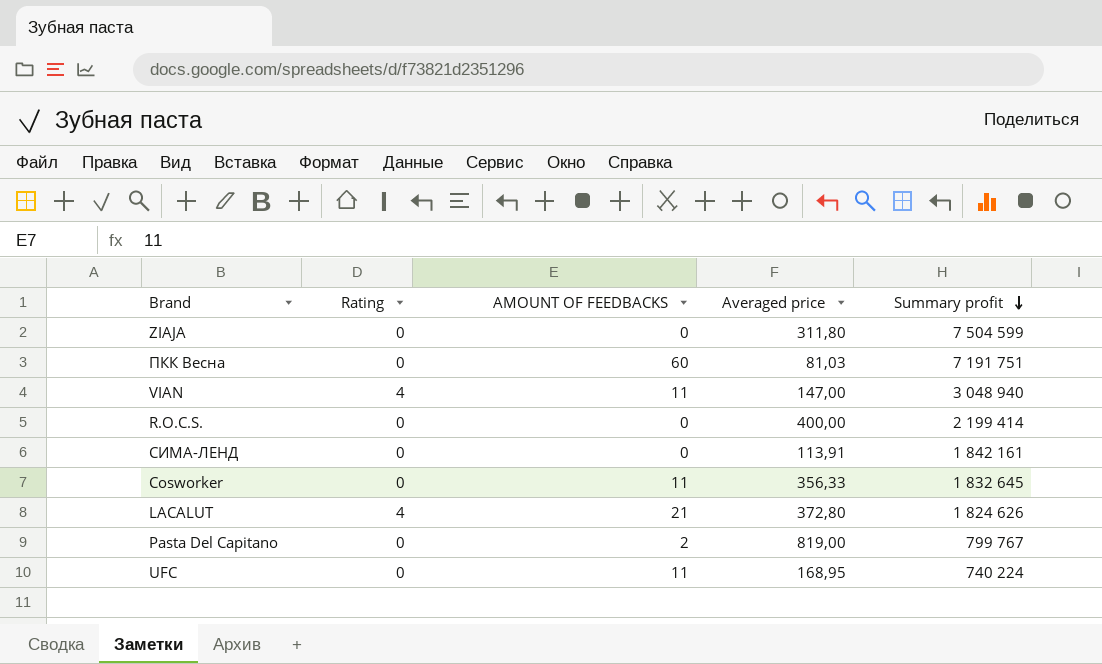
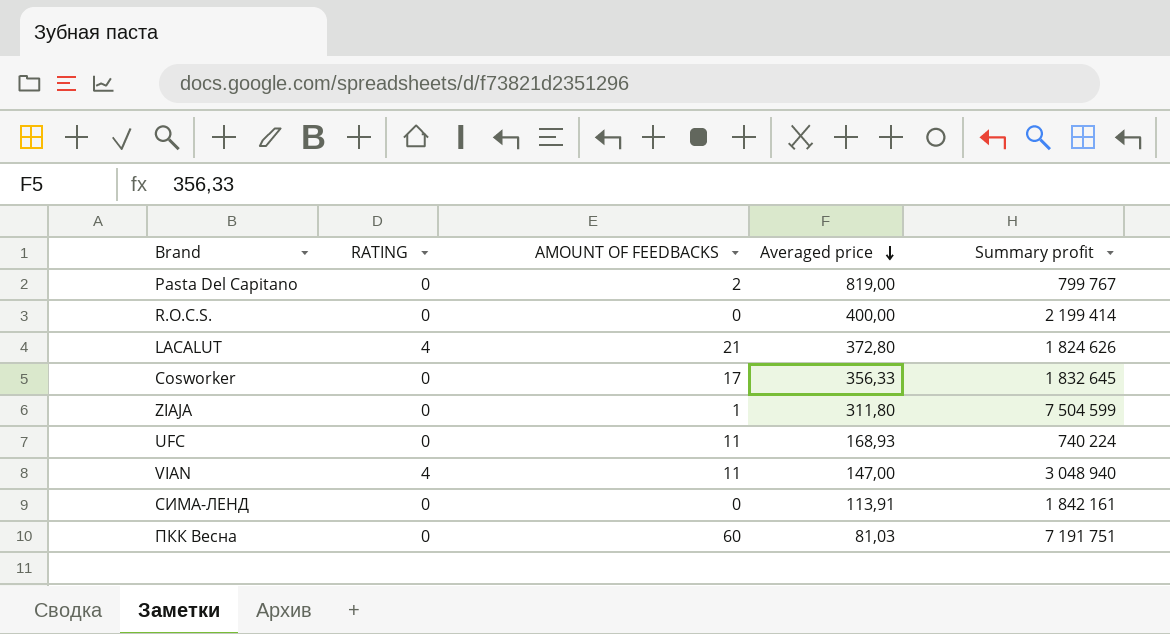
row order: Summary profit descending -> Averaged price descending
column name: Rating -> RATING
Cosworker | AMOUNT OF FEEDBACKS: 11 -> 17
ZIAJA | AMOUNT OF FEEDBACKS: 0 -> 1
UFC | Averaged price: 168,95 -> 168,93

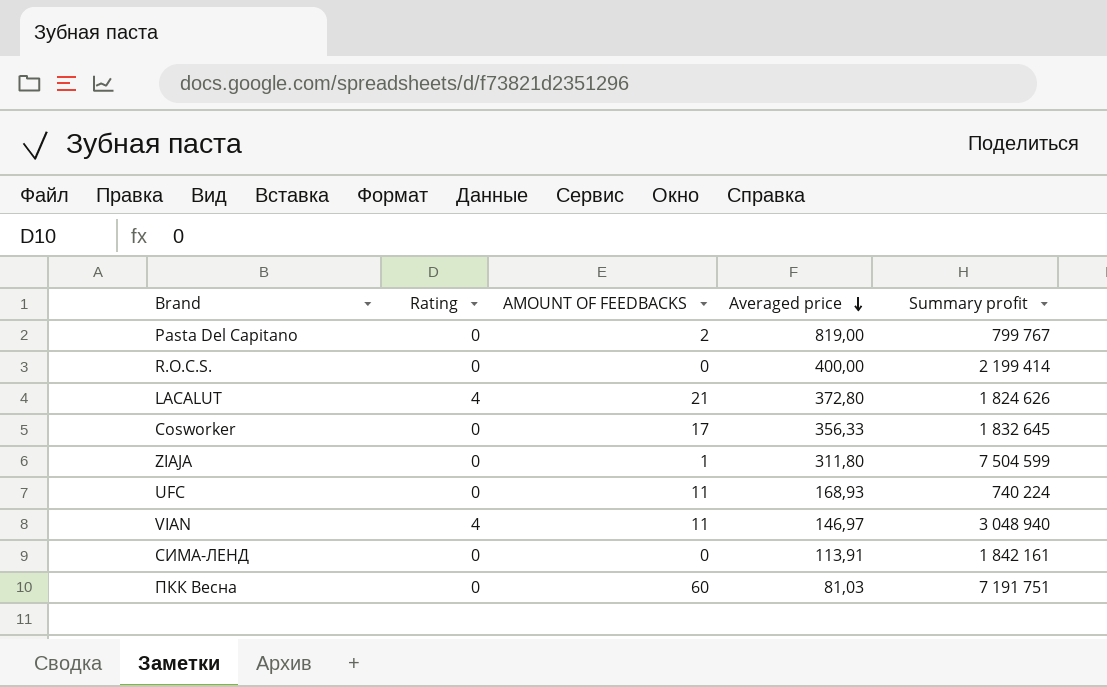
column name: RATING -> Rating
VIAN | Averaged price: 147,00 -> 146,97

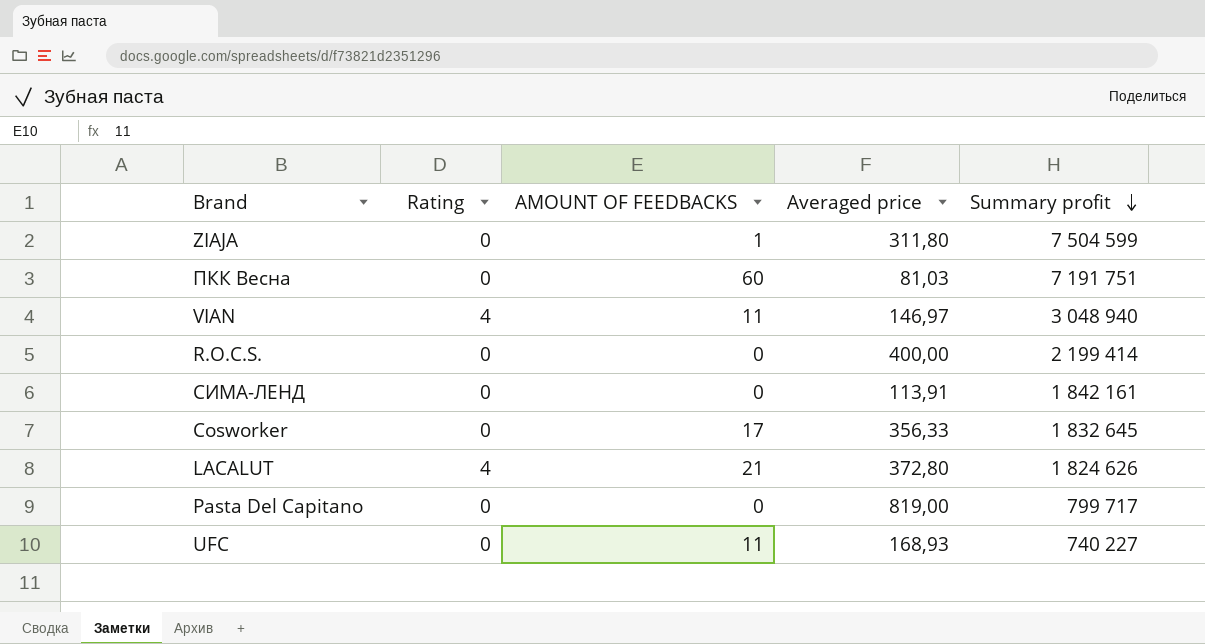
row order: Averaged price descending -> Summary profit descending
Pasta Del Capitano | AMOUNT OF FEEDBACKS: 2 -> 0
Pasta Del Capitano | Summary profit: 799 767 -> 799 717
UFC | Summary profit: 740 224 -> 740 227

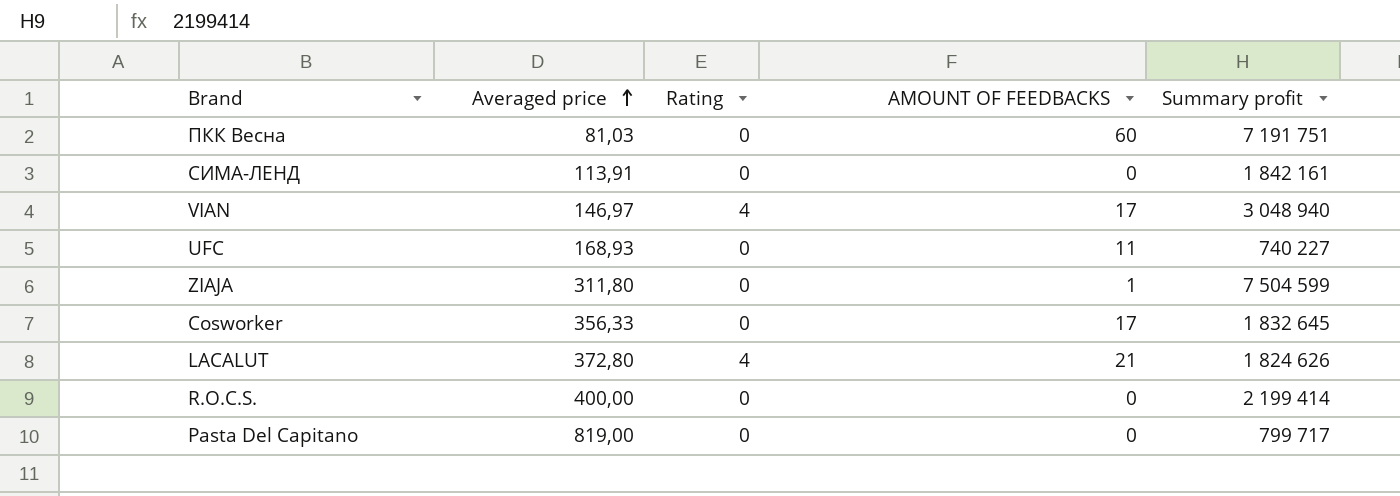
row order: Summary profit descending -> Averaged price ascending
column Averaged price | position: 4 -> 2
VIAN | AMOUNT OF FEEDBACKS: 11 -> 17

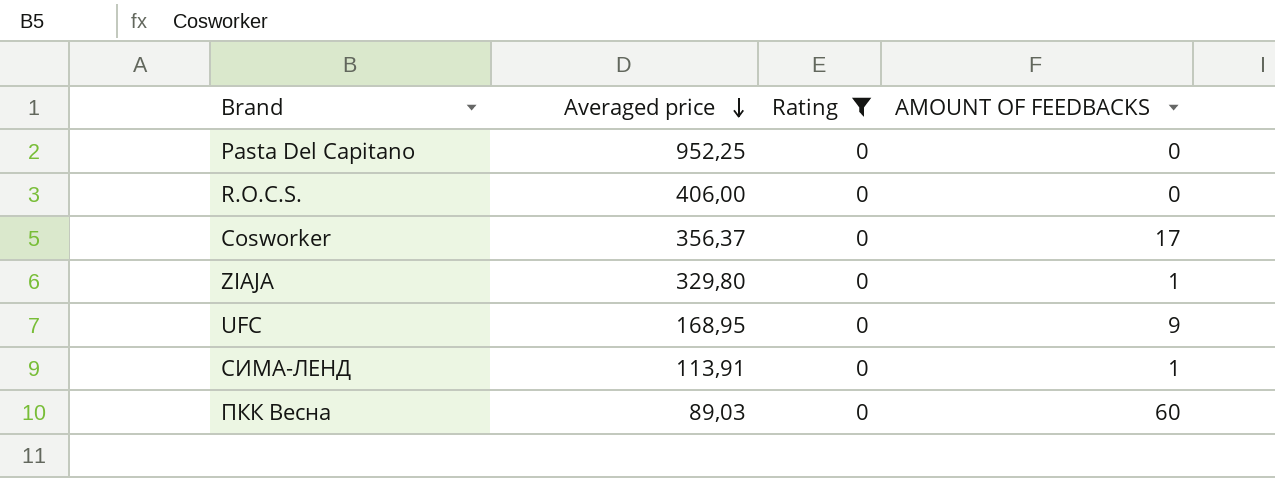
filter: none -> Rating = 0
row order: Averaged price ascending -> Averaged price descending
column Summary profit | position: 5 -> none
Pasta Del Capitano | Averaged price: 819,00 -> 952,25
R.O.C.S. | Averaged price: 400,00 -> 406,00
Cosworker | Averaged price: 356,33 -> 356,37
ZIAJA | Averaged price: 311,80 -> 329,80
UFC | Averaged price: 168,93 -> 168,95
UFC | AMOUNT OF FEEDBACKS: 11 -> 9
СИМА-ЛЕНД | AMOUNT OF FEEDBACKS: 0 -> 1
ПКК Весна | Averaged price: 81,03 -> 89,03

